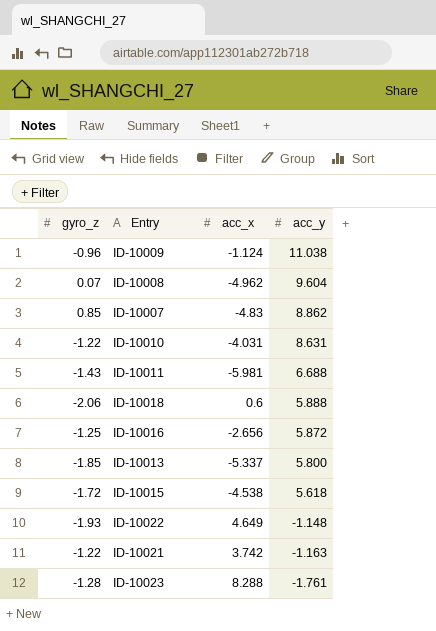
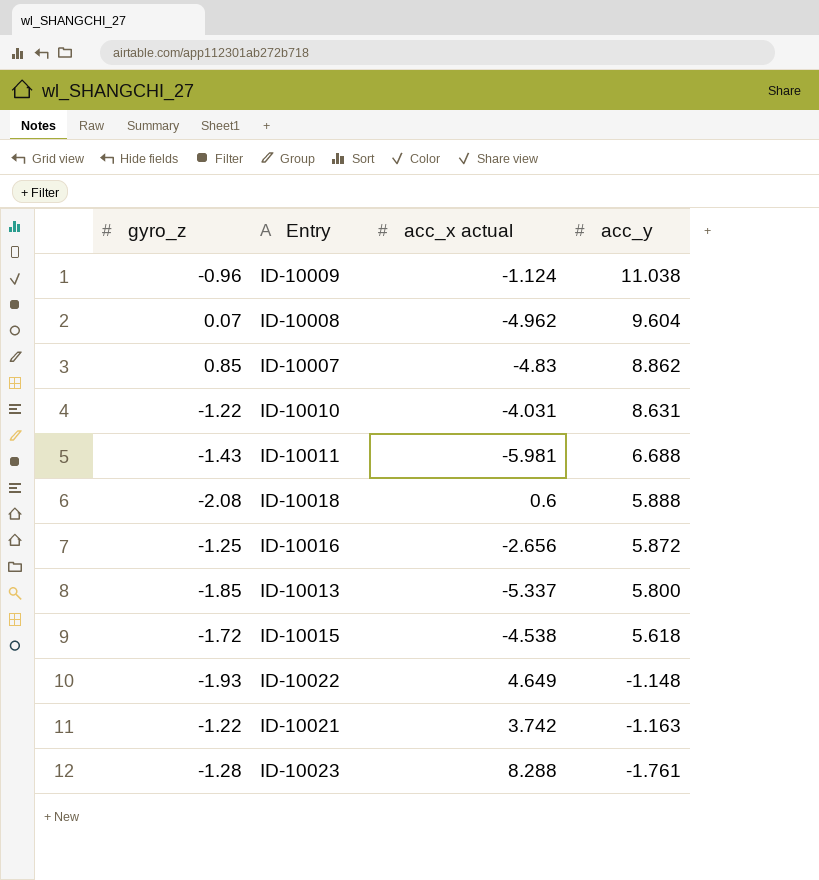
column name: acc_x -> acc_x actual
ID-10018 | gyro_z: -2.06 -> -2.08

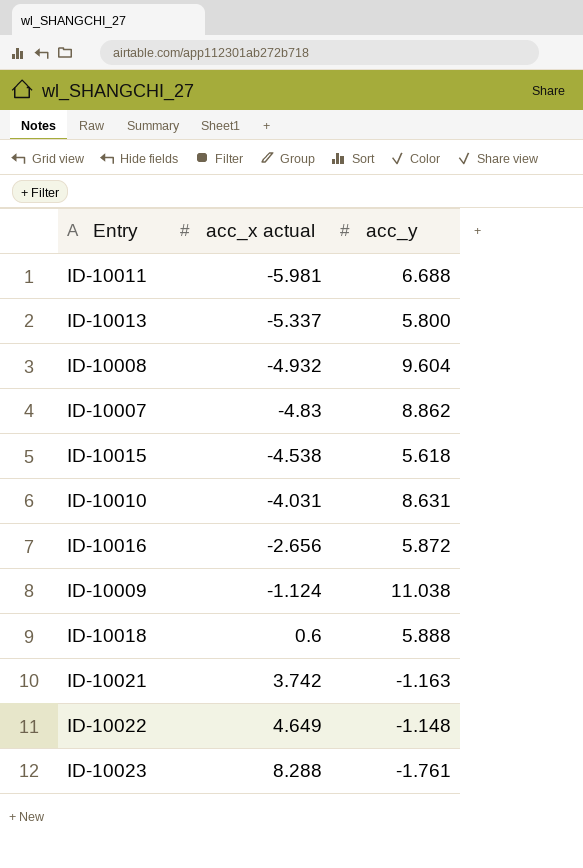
row order: acc_y descending -> acc_x actual ascending
column gyro_z | position: 1 -> none
ID-10008 | acc_x actual: -4.962 -> -4.932

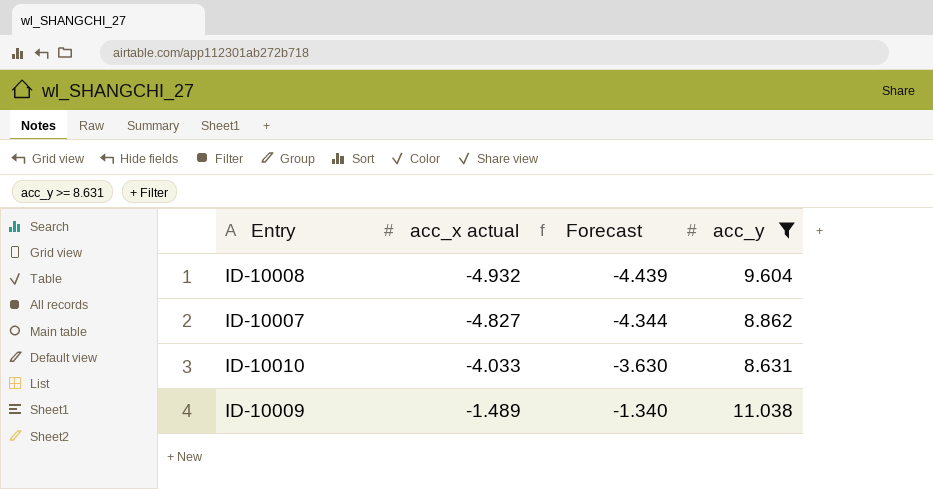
filter: none -> acc_y >= 8.631
column Forecast | formula: none -> [acc_x actual] * 0.9
ID-10007 | acc_x actual: -4.83 -> -4.827
ID-10010 | acc_x actual: -4.031 -> -4.033
ID-10009 | acc_x actual: -1.124 -> -1.489

